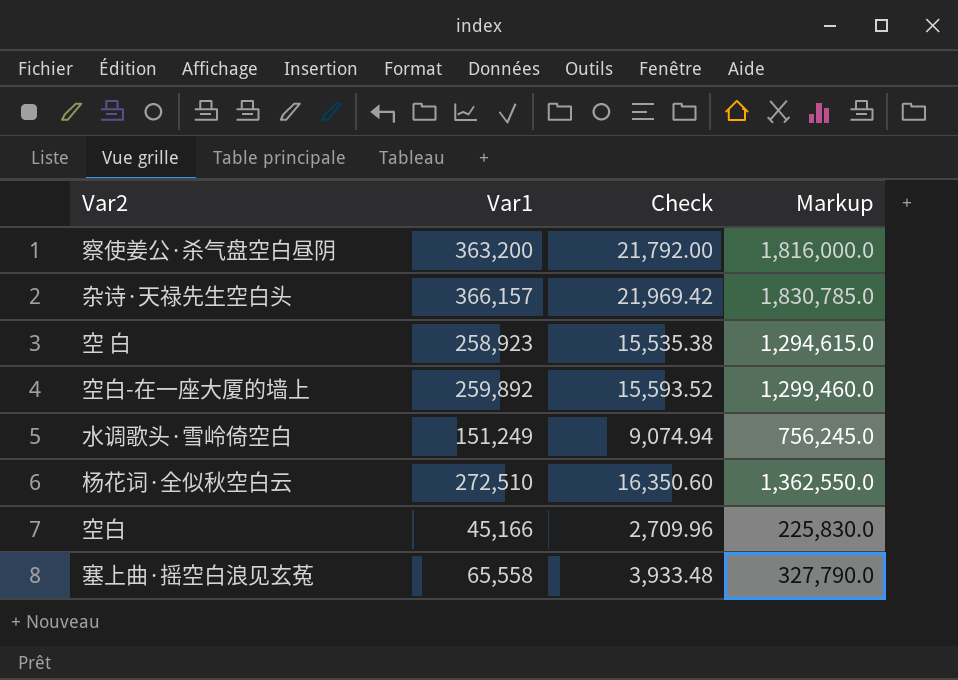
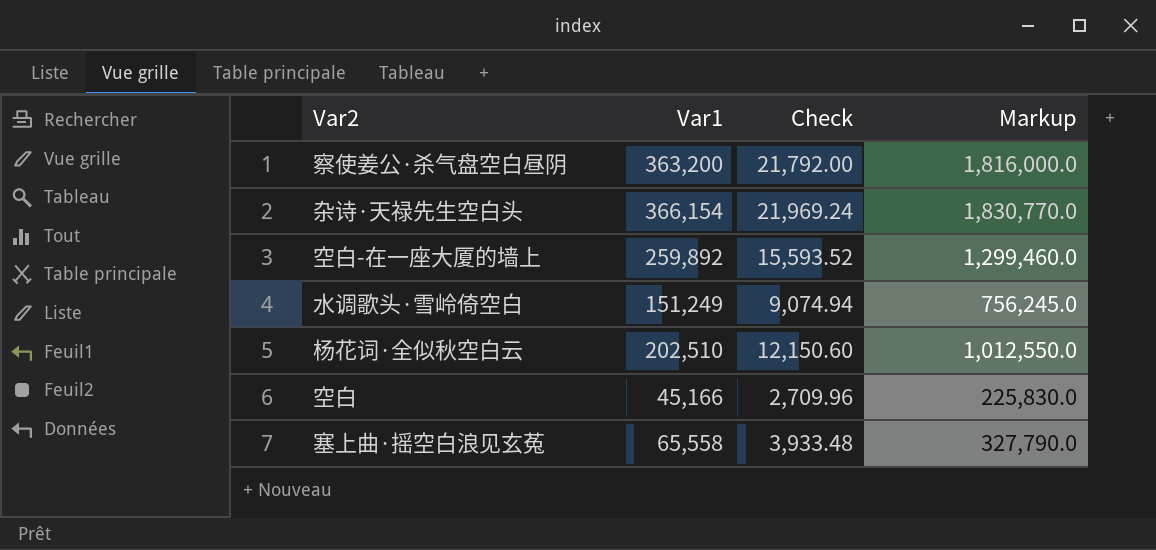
row 空 白: 258,923 | 15,535.38 | 1,294,615.0 -> none
杂诗·天禄先生空白头 | Var1: 366,157 -> 366,154
杂诗·天禄先生空白头 | Check: 21,969.42 -> 21,969.24
杂诗·天禄先生空白头 | Markup: 1,830,785.0 -> 1,830,770.0
杨花词·全似秋空白云 | Var1: 272,510 -> 202,510
杨花词·全似秋空白云 | Check: 16,350.60 -> 12,150.60
杨花词·全似秋空白云 | Markup: 1,362,550.0 -> 1,012,550.0

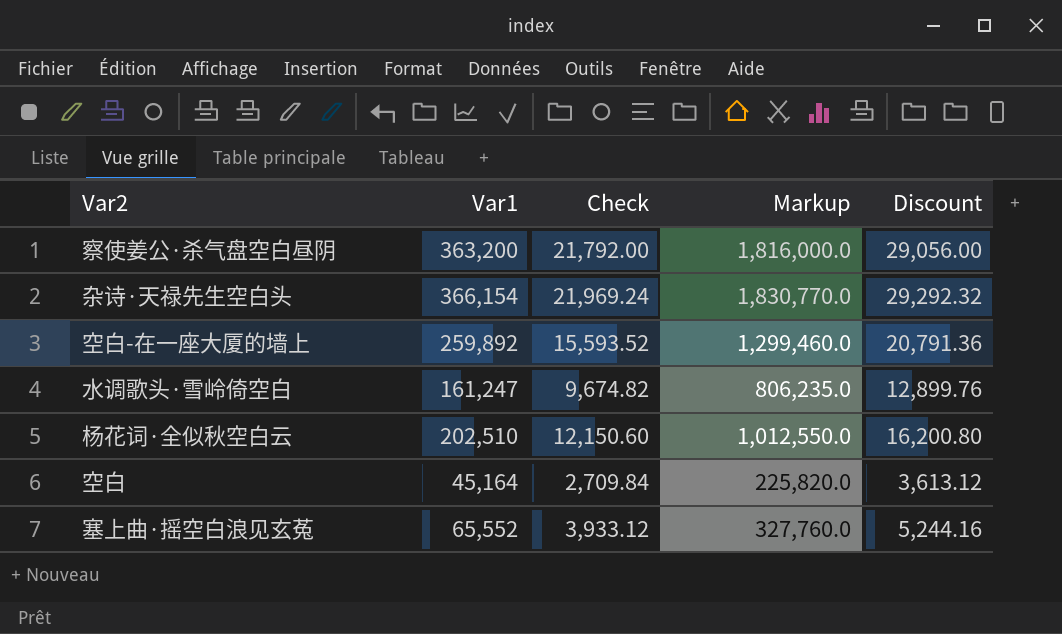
column Discount | formula: none -> [Var1] * 0.08
水调歌头·雪岭倚空白 | Var1: 151,249 -> 161,247
水调歌头·雪岭倚空白 | Check: 9,074.94 -> 9,674.82
水调歌头·雪岭倚空白 | Markup: 756,245.0 -> 806,235.0
空白 | Var1: 45,166 -> 45,164
空白 | Check: 2,709.96 -> 2,709.84
空白 | Markup: 225,830.0 -> 225,820.0
塞上曲·摇空白浪见玄菟 | Var1: 65,558 -> 65,552
塞上曲·摇空白浪见玄菟 | Check: 3,933.48 -> 3,933.12
塞上曲·摇空白浪见玄菟 | Markup: 327,790.0 -> 327,760.0

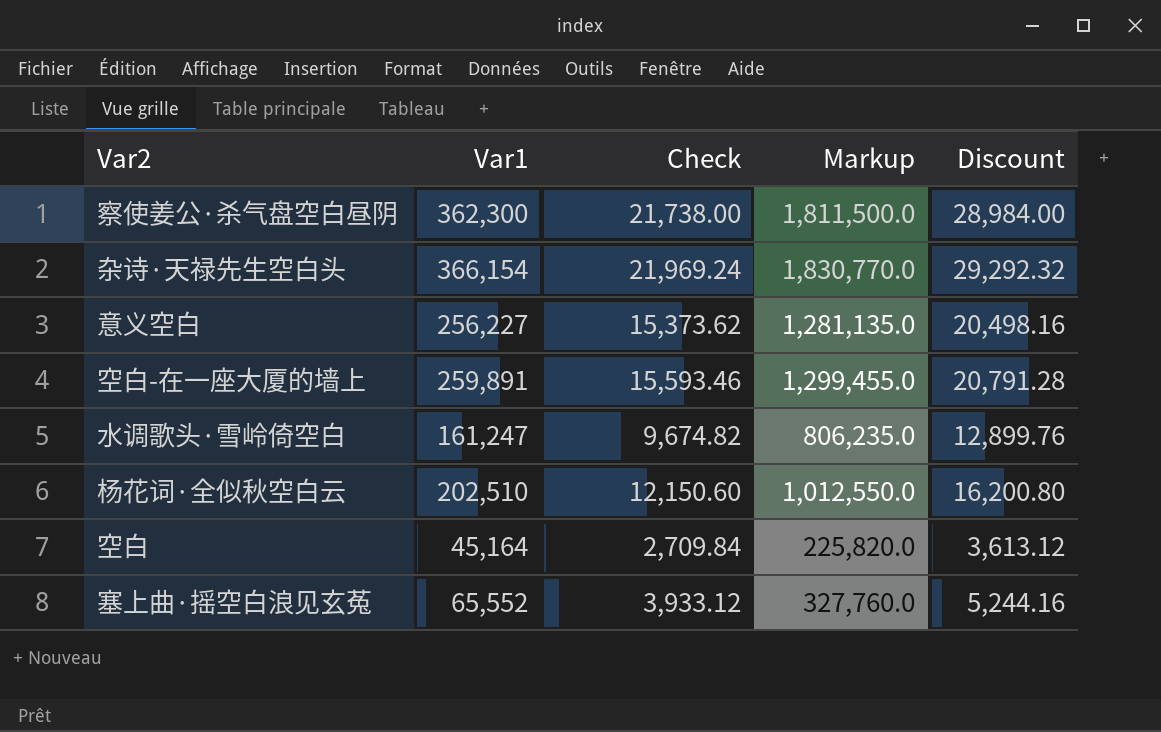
察使姜公·杀气盘空白昼阴 | Var1: 363,200 -> 362,300
察使姜公·杀气盘空白昼阴 | Check: 21,792.00 -> 21,738.00
察使姜公·杀气盘空白昼阴 | Markup: 1,816,000.0 -> 1,811,500.0
察使姜公·杀气盘空白昼阴 | Discount: 29,056.00 -> 28,984.00
row 意义空白: none -> 256,227 | 15,373.62 | 1,281,135.0 | 20,498.16
空白-在一座大厦的墙上 | Var1: 259,892 -> 259,891
空白-在一座大厦的墙上 | Check: 15,593.52 -> 15,593.46
空白-在一座大厦的墙上 | Markup: 1,299,460.0 -> 1,299,455.0
空白-在一座大厦的墙上 | Discount: 20,791.36 -> 20,791.28

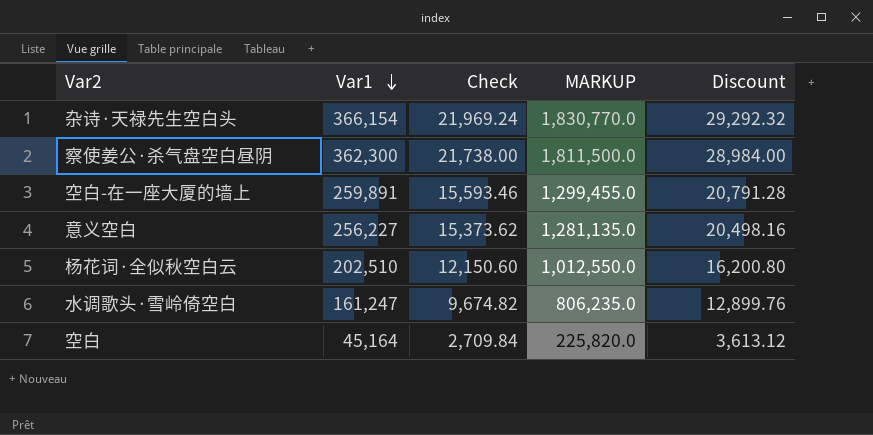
row order: none -> Var1 descending
column name: Markup -> MARKUP
row 塞上曲·摇空白浪见玄菟: 65,552 | 3,933.12 | 327,760.0 | 5,244.16 -> none

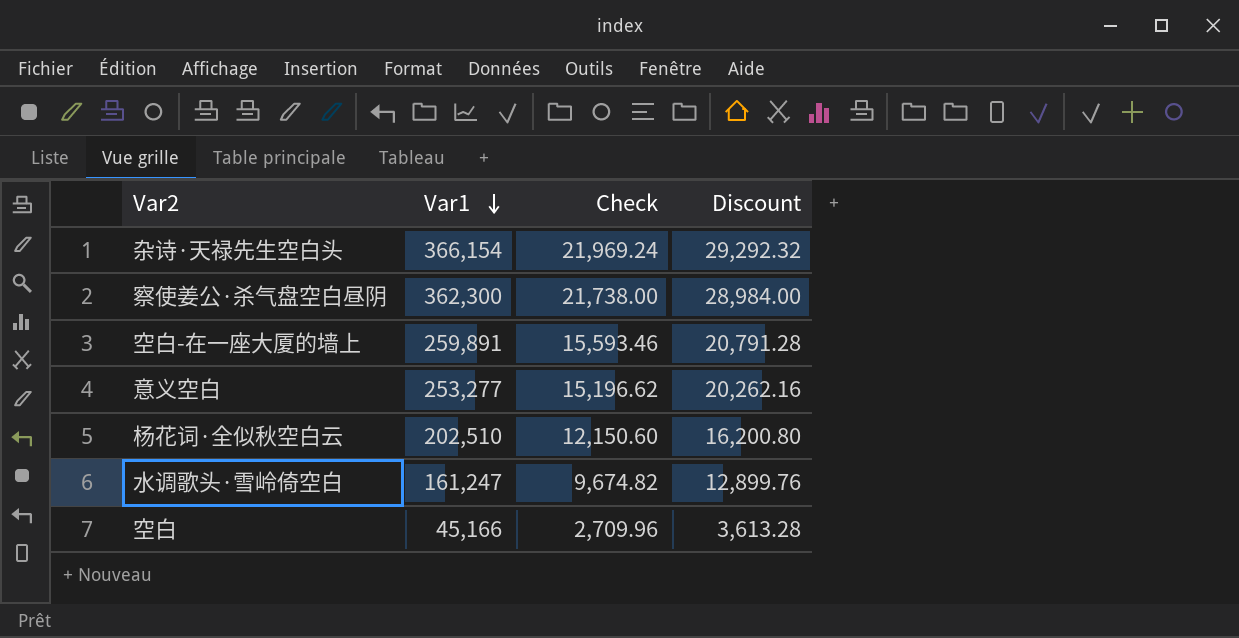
column MARKUP | formula: [Var1] * 5 -> none
意义空白 | Var1: 256,227 -> 253,277
意义空白 | Check: 15,373.62 -> 15,196.62
意义空白 | Discount: 20,498.16 -> 20,262.16
空白 | Var1: 45,164 -> 45,166
空白 | Check: 2,709.84 -> 2,709.96
空白 | Discount: 3,613.12 -> 3,613.28

